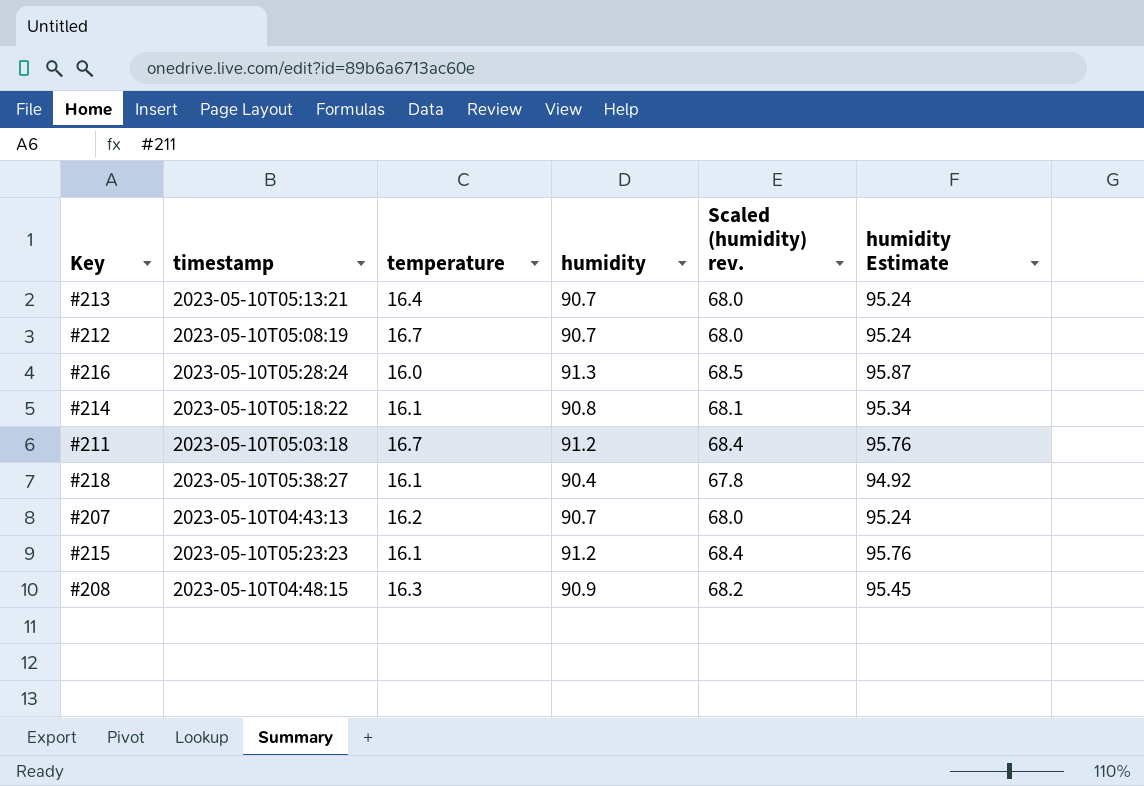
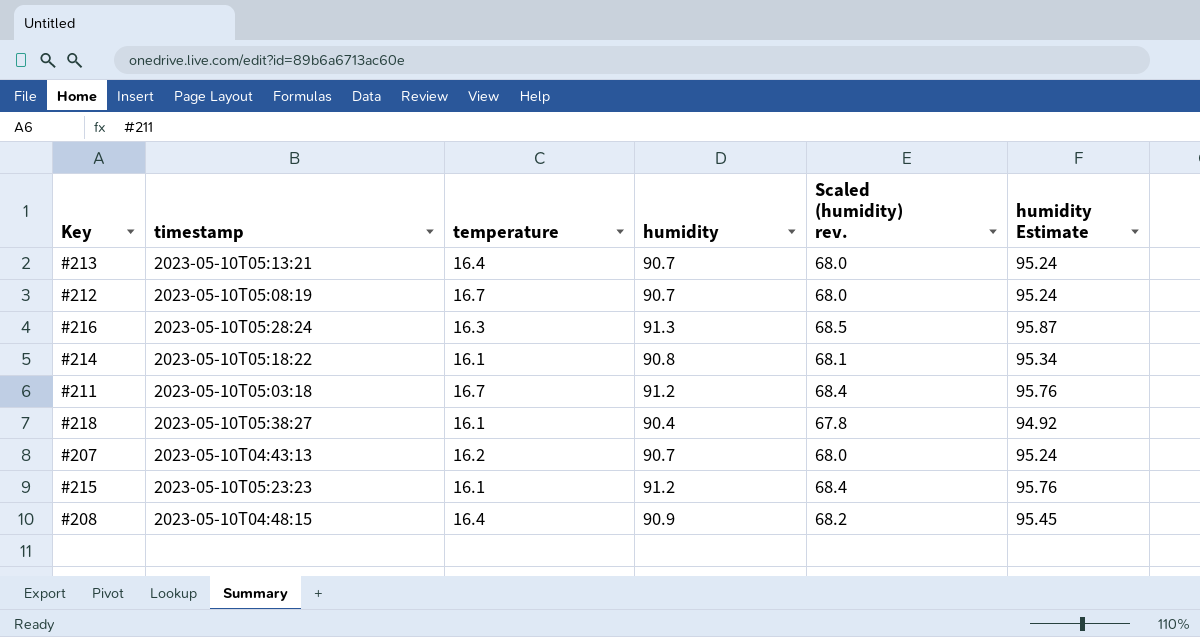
#216 | temperature: 16.0 -> 16.3
#208 | temperature: 16.3 -> 16.4

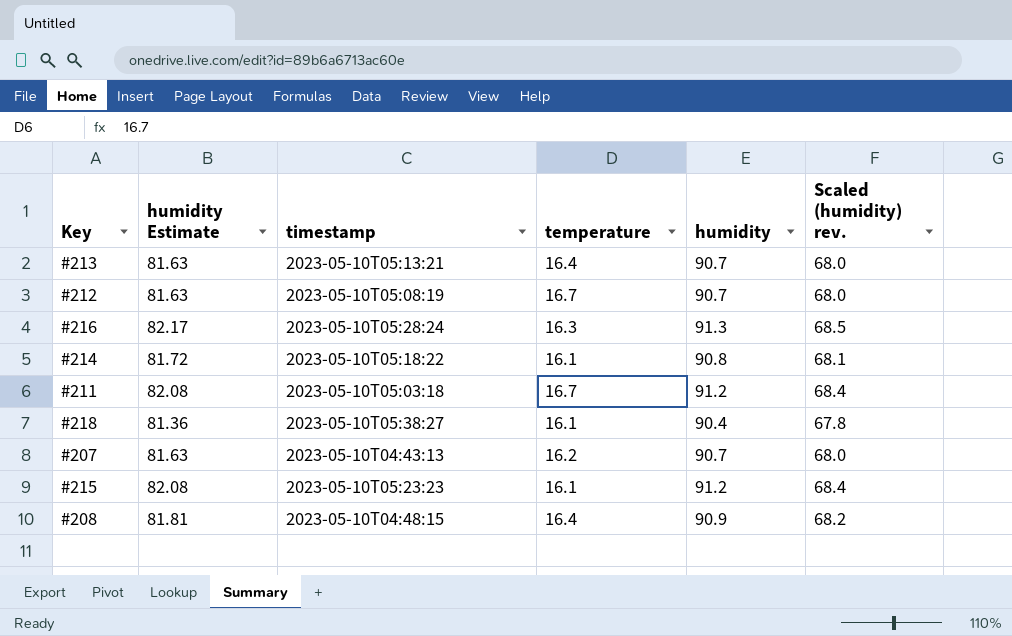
column humidity Estimate | formula: [humidity] * 1.05 -> [humidity] * 0.9
column humidity Estimate | position: 6 -> 2

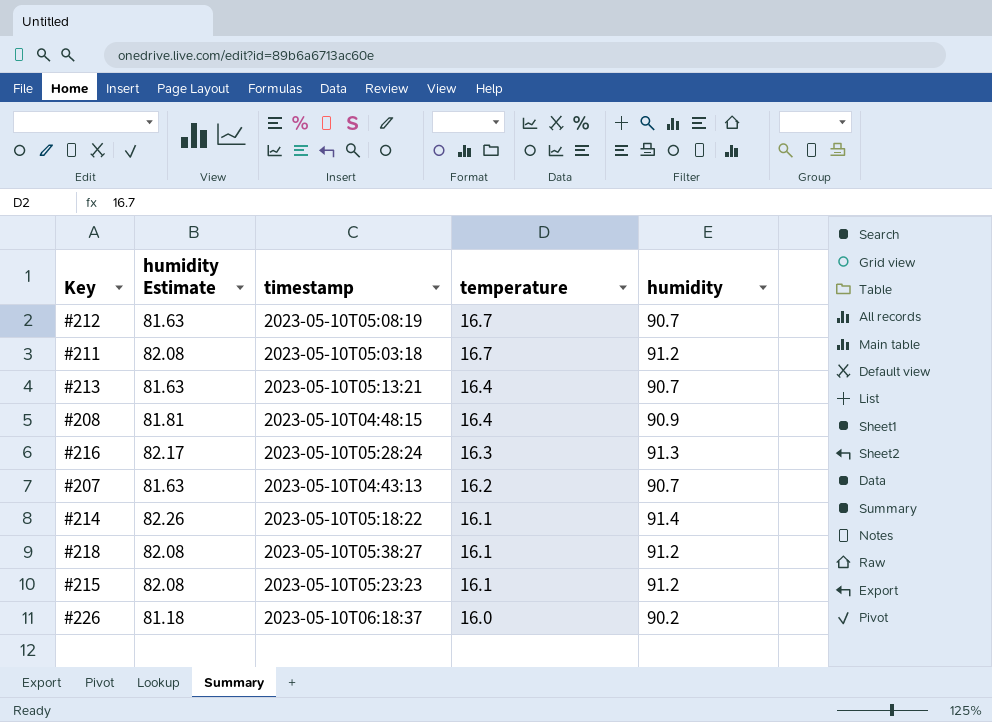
row order: none -> temperature descending
column Scaled (humidity) rev. | formula: [humidity] * 0.75 -> none
#214 | humidity Estimate: 81.72 -> 82.26
#214 | humidity: 90.8 -> 91.4
#218 | humidity Estimate: 81.36 -> 82.08
#218 | humidity: 90.4 -> 91.2
row #226: none -> 81.18 | 2023-05-10T06:18:37 | 16.0 | 90.2

